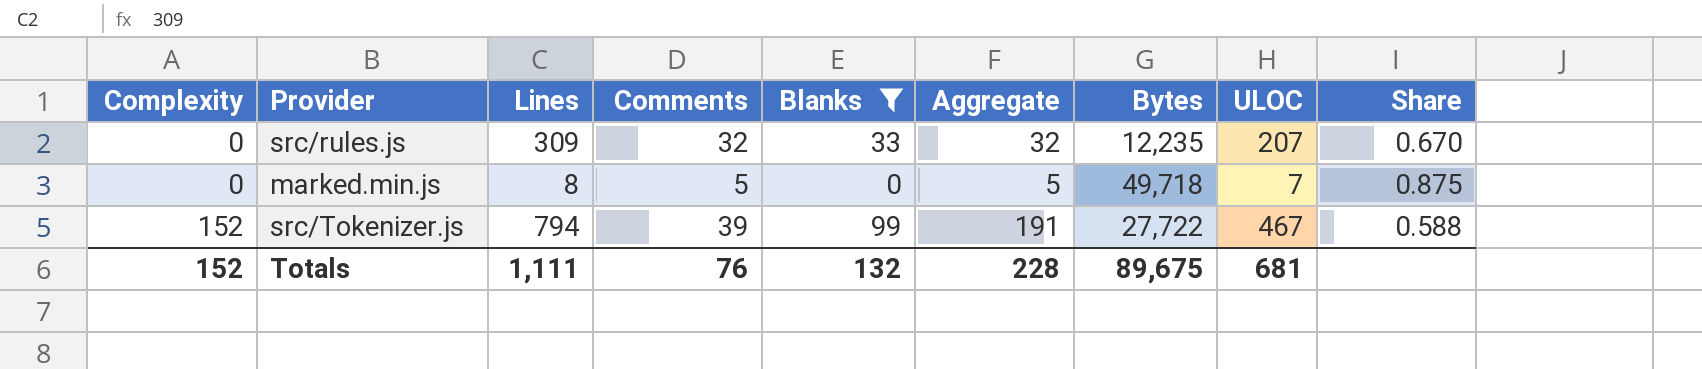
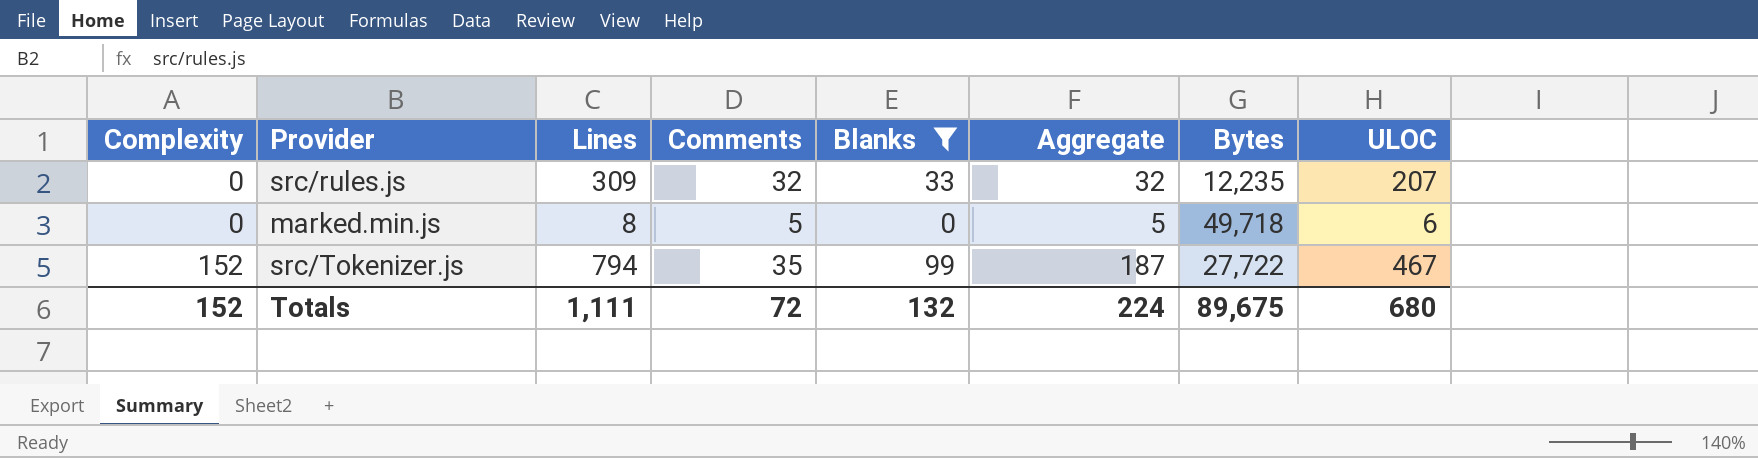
column Share | formula: [ULOC] / [Lines] -> none
marked.min.js | ULOC: 7 -> 6
src/Tokenizer.js | Comments: 39 -> 35
src/Tokenizer.js | Aggregate: 191 -> 187
Totals | Comments: 76 -> 72
Totals | Aggregate: 228 -> 224
Totals | ULOC: 681 -> 680

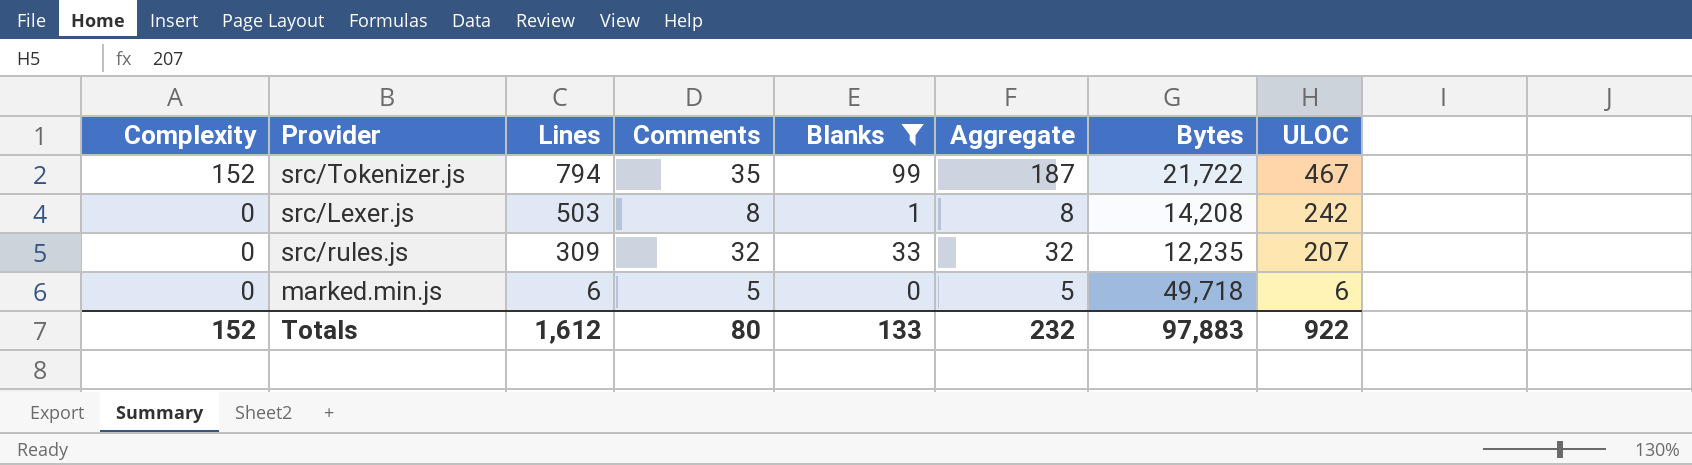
row order: Complexity ascending -> Complexity descending
src/Tokenizer.js | Bytes: 27,722 -> 21,722
row src/Lexer.js: none -> 0 | 503 | 8 | 1 | 8 | 14,208 | 242
marked.min.js | Lines: 8 -> 6
Totals | Lines: 1,111 -> 1,612
Totals | Comments: 72 -> 80
Totals | Blanks: 132 -> 133
Totals | Aggregate: 224 -> 232
Totals | Bytes: 89,675 -> 97,883
Totals | ULOC: 680 -> 922

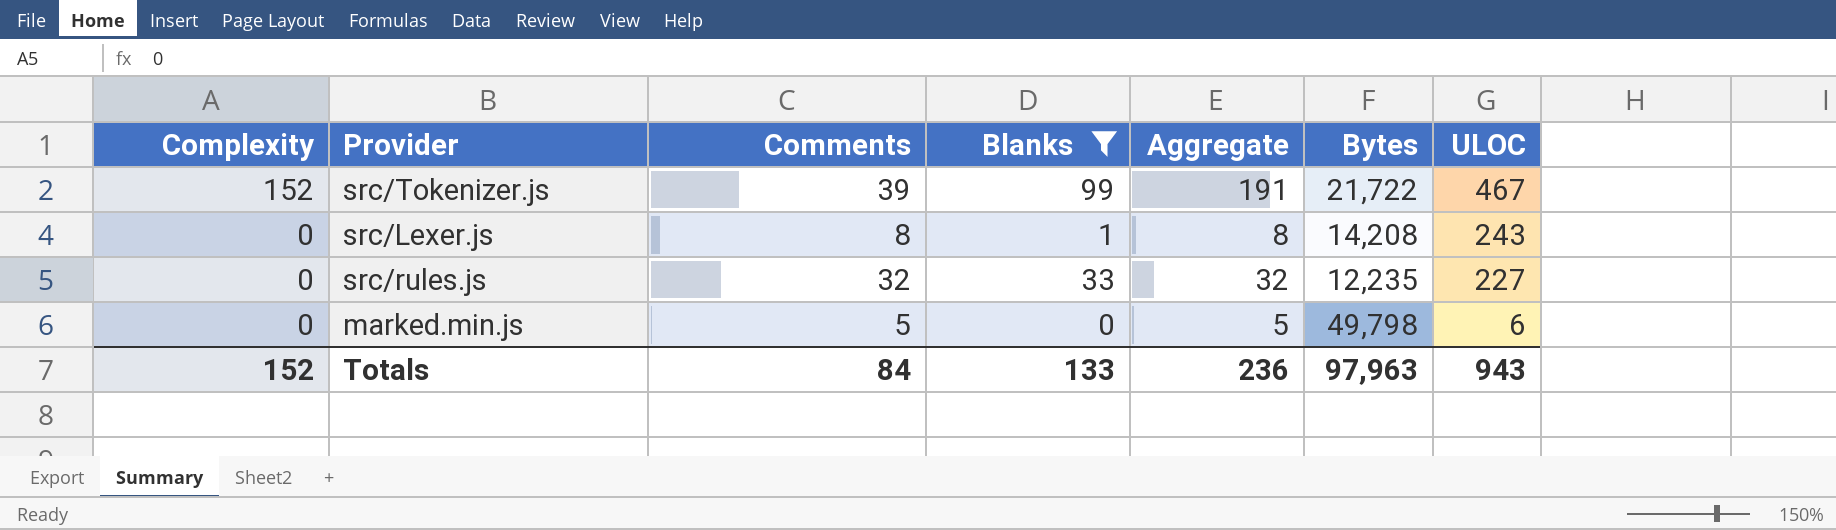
column Lines | position: 3 -> none
src/Tokenizer.js | Comments: 35 -> 39
src/Tokenizer.js | Aggregate: 187 -> 191
src/Lexer.js | ULOC: 242 -> 243
src/rules.js | ULOC: 207 -> 227
marked.min.js | Bytes: 49,718 -> 49,798
Totals | Comments: 80 -> 84
Totals | Aggregate: 232 -> 236
Totals | Bytes: 97,883 -> 97,963
Totals | ULOC: 922 -> 943

